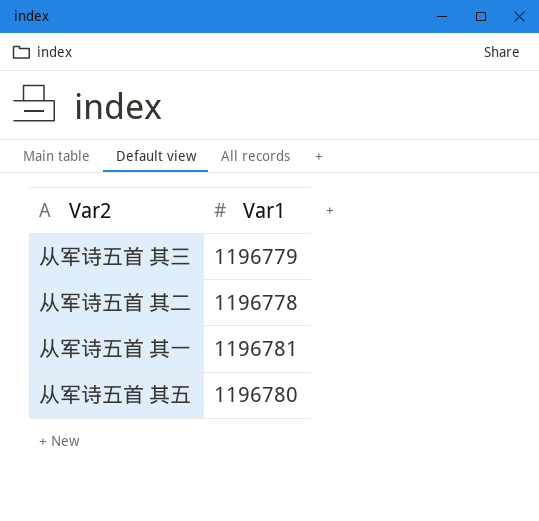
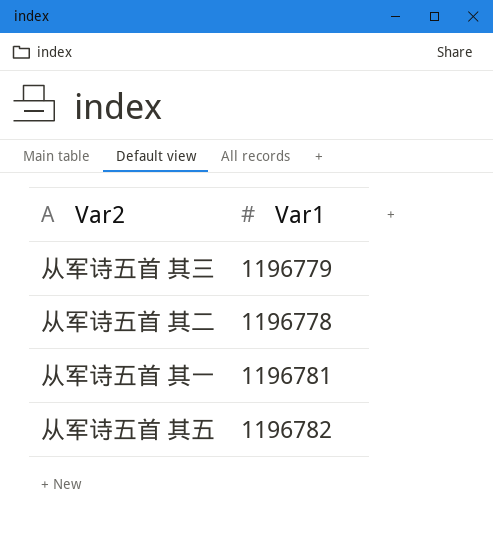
从军诗五首 其五 | Var1: 1196780 -> 1196782

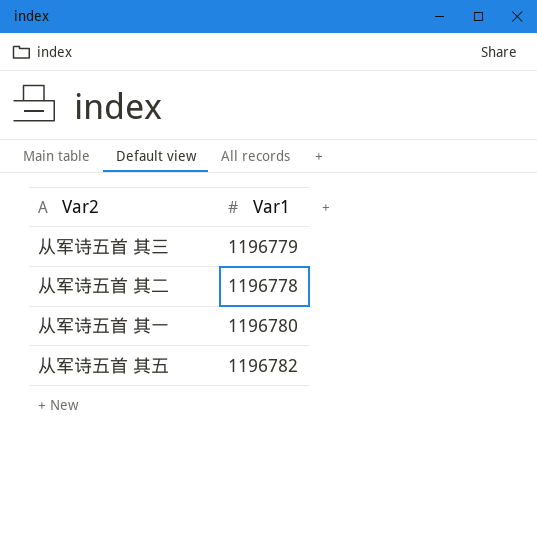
从军诗五首 其一 | Var1: 1196781 -> 1196780

